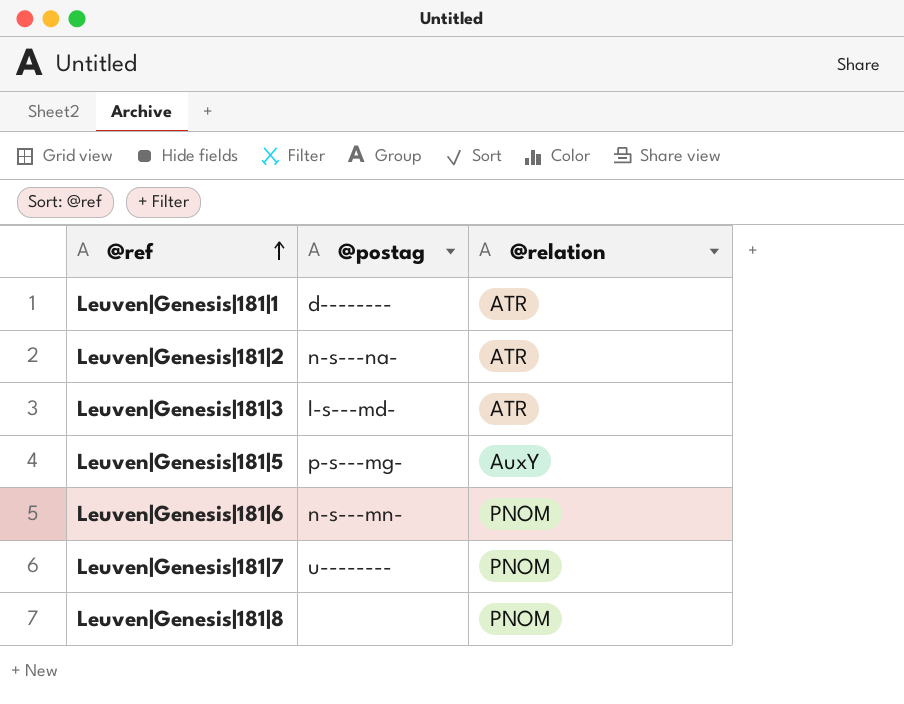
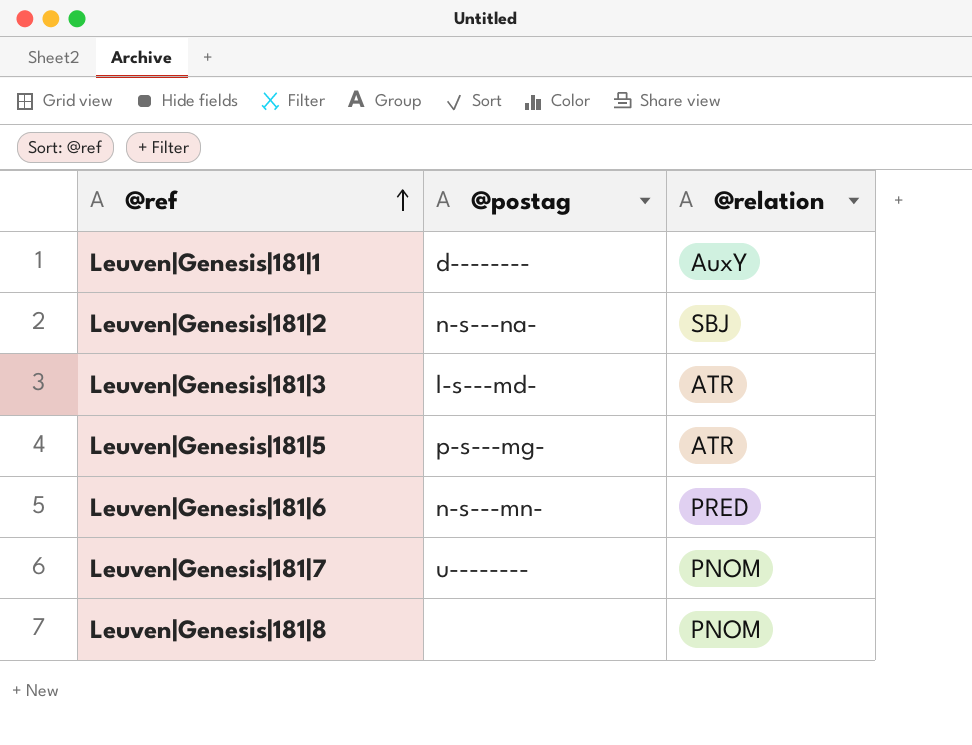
Leuven|Genesis|181|1 | @relation: ATR -> AuxY
Leuven|Genesis|181|2 | @relation: ATR -> SBJ
Leuven|Genesis|181|5 | @relation: AuxY -> ATR
Leuven|Genesis|181|6 | @relation: PNOM -> PRED

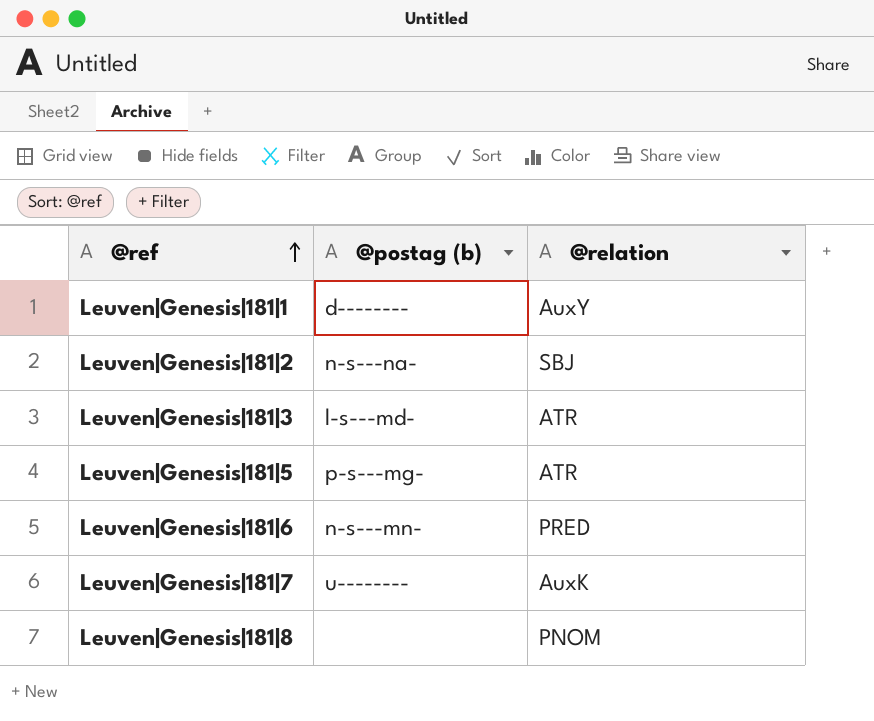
column name: @postag -> @postag (b)
Leuven|Genesis|181|7 | @relation: PNOM -> AuxK

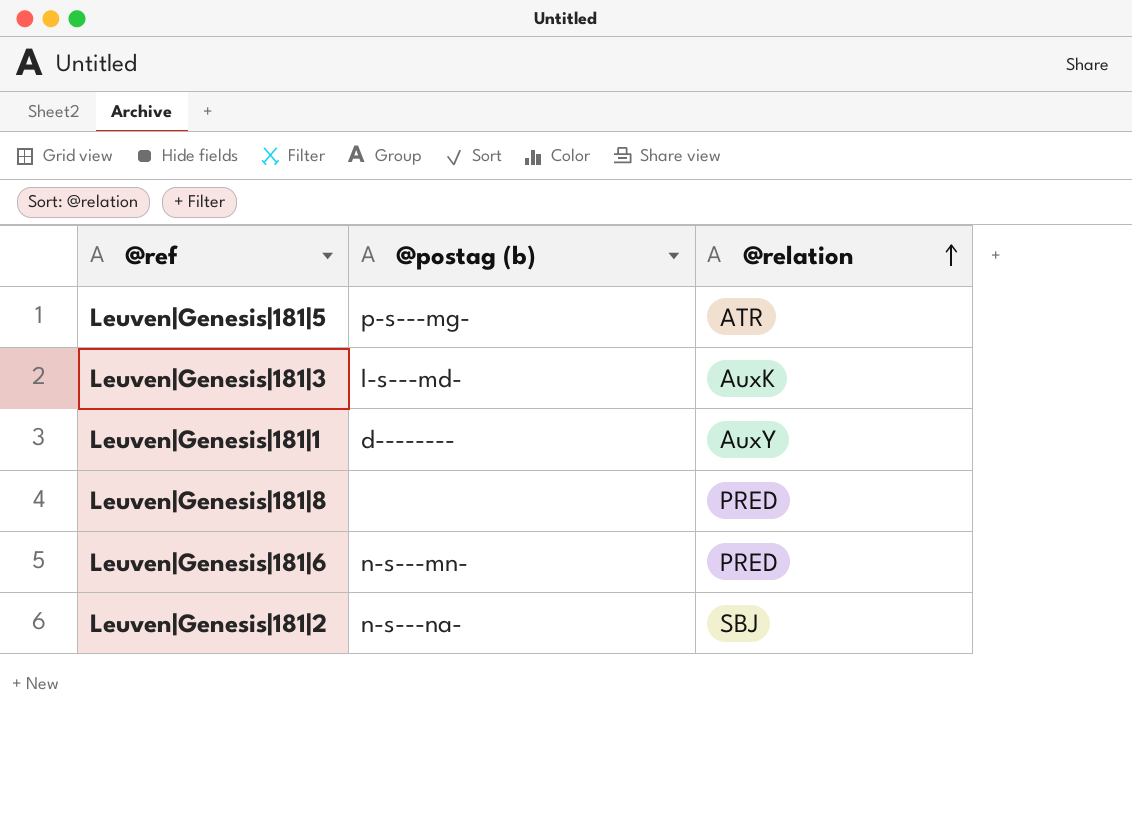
row order: @ref ascending -> @relation ascending
row Leuven|Genesis|181|7: u-------- | AuxK -> none
Leuven|Genesis|181|3 | @relation: ATR -> AuxK
Leuven|Genesis|181|8 | @relation: PNOM -> PRED

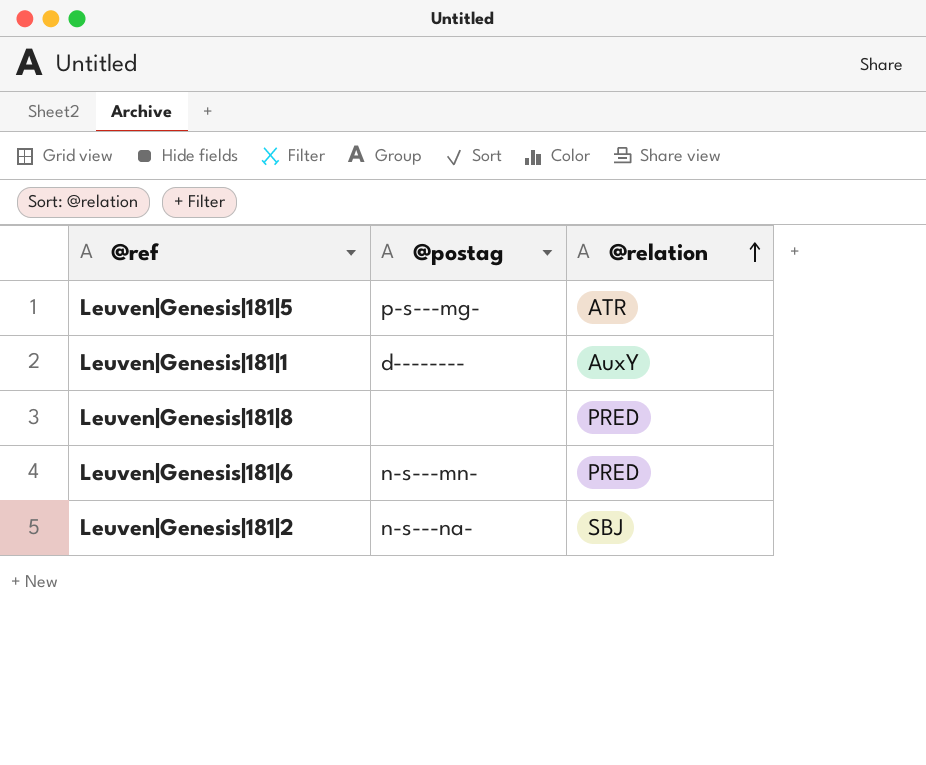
column name: @postag (b) -> @postag
row Leuven|Genesis|181|3: l-s---md- | AuxK -> none

